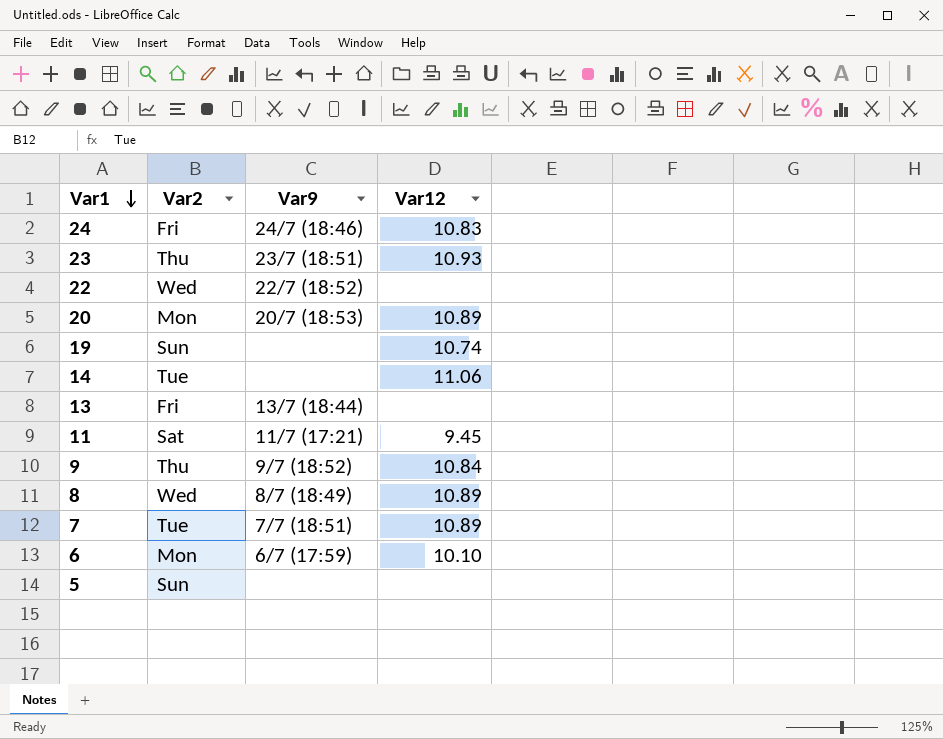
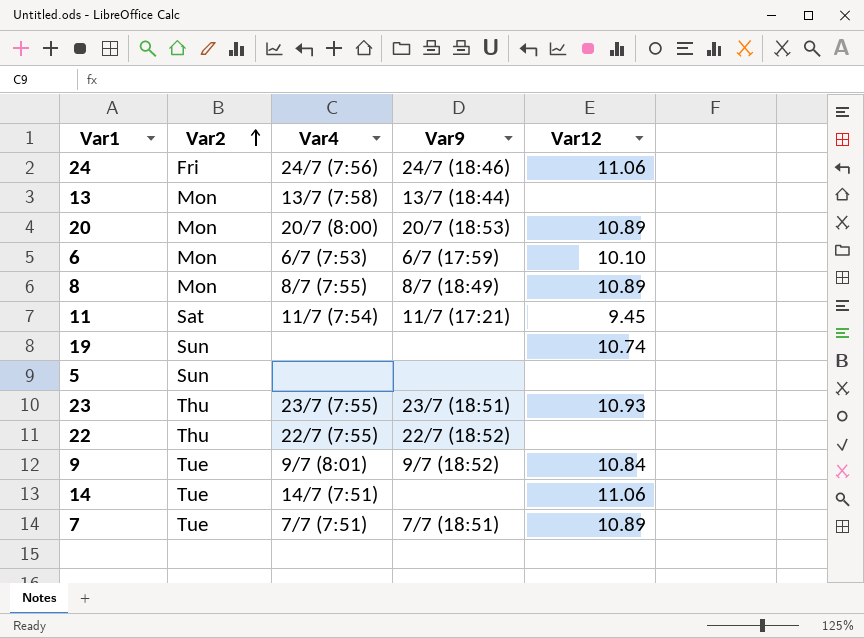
row order: Var1 descending -> Var2 ascending
column Var4 | position: none -> 3
24 | Var12: 10.83 -> 11.06
13 | Var2: Fri -> Mon
8 | Var2: Wed -> Mon
22 | Var2: Wed -> Thu
9 | Var2: Thu -> Tue

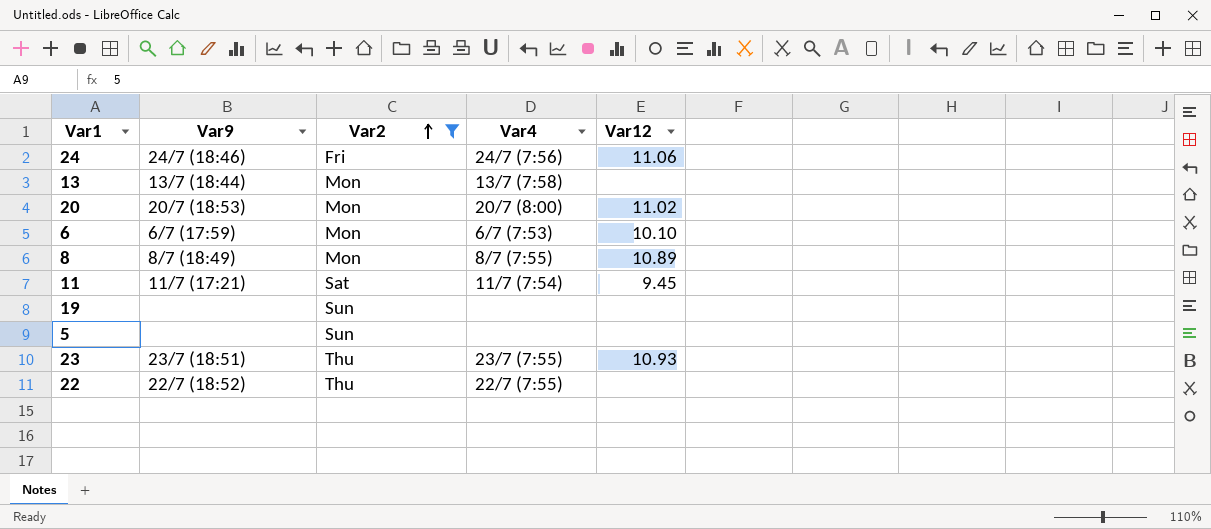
filter: none -> Var2 != Tue
column Var9 | position: 4 -> 2
20 | Var12: 10.89 -> 11.02
19 | Var12: 10.74 -> none

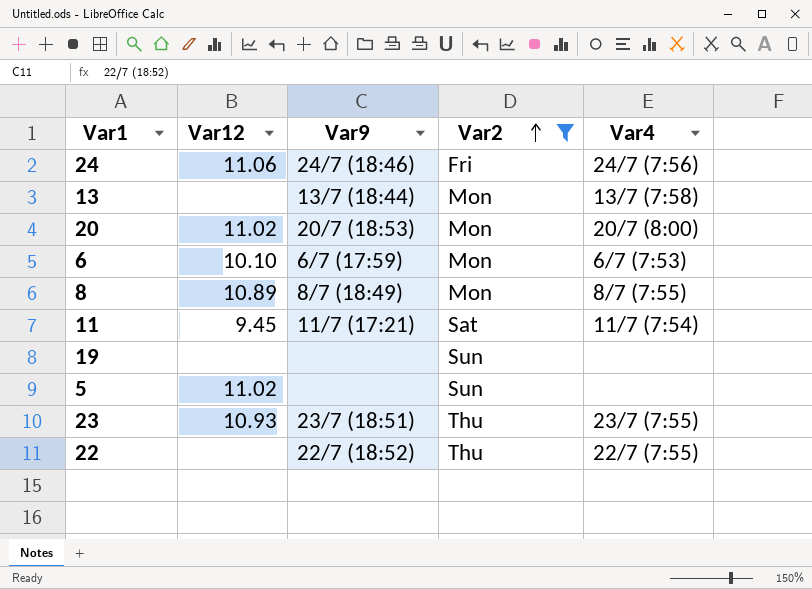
column Var12 | position: 5 -> 2
5 | Var12: none -> 11.02

